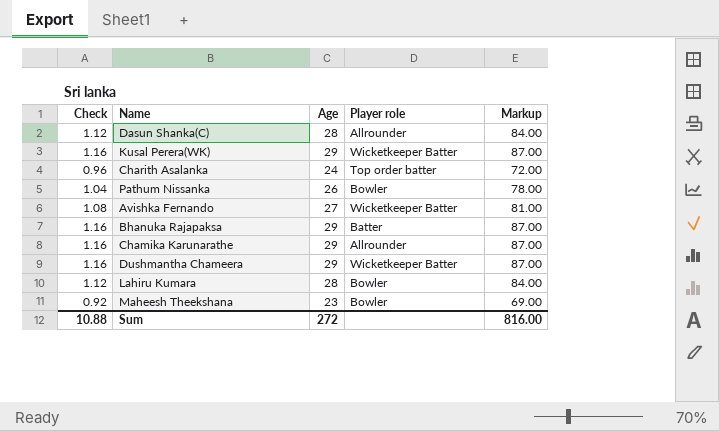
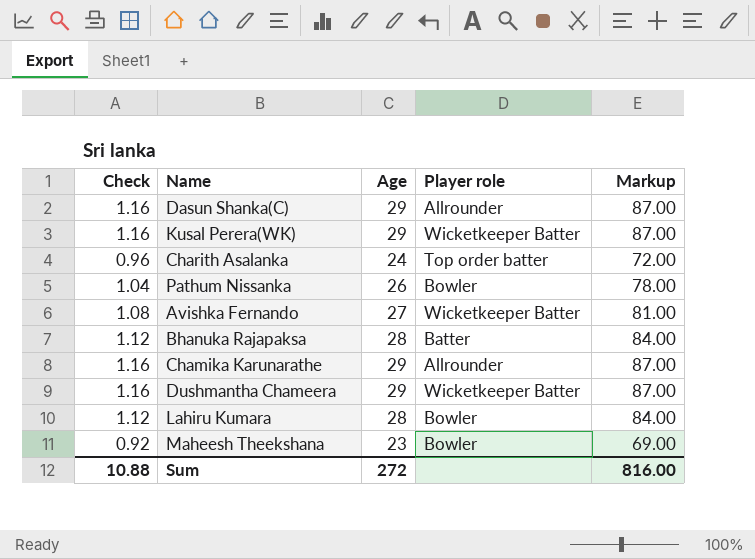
Dasun Shanka(C) | Check: 1.12 -> 1.16
Dasun Shanka(C) | Age: 28 -> 29
Dasun Shanka(C) | Markup: 84.00 -> 87.00
Bhanuka Rajapaksa | Check: 1.16 -> 1.12
Bhanuka Rajapaksa | Age: 29 -> 28
Bhanuka Rajapaksa | Markup: 87.00 -> 84.00

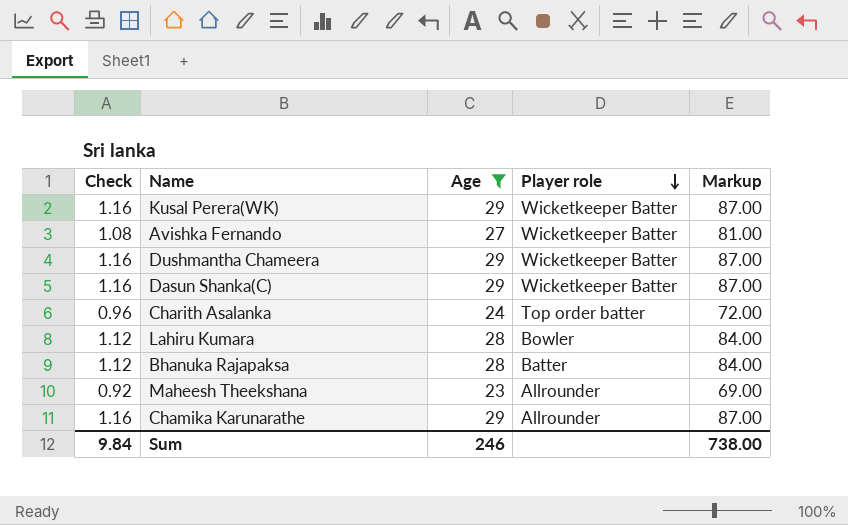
filter: none -> Age != 26
row order: none -> Player role descending
Dasun Shanka(C) | Player role: Allrounder -> Wicketkeeper Batter
Maheesh Theekshana | Player role: Bowler -> Allrounder
Sum | Check: 10.88 -> 9.84
Sum | Age: 272 -> 246
Sum | Markup: 816.00 -> 738.00

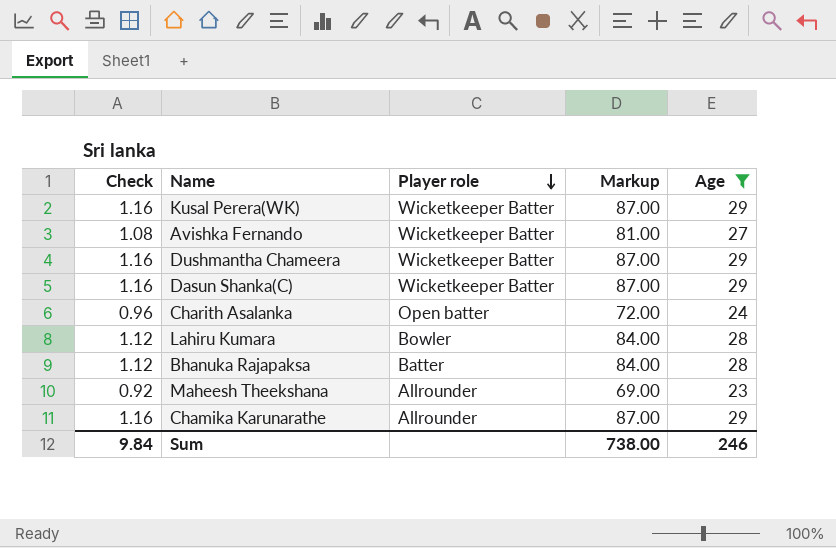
column Age | position: 3 -> 5
Charith Asalanka | Player role: Top order batter -> Open batter

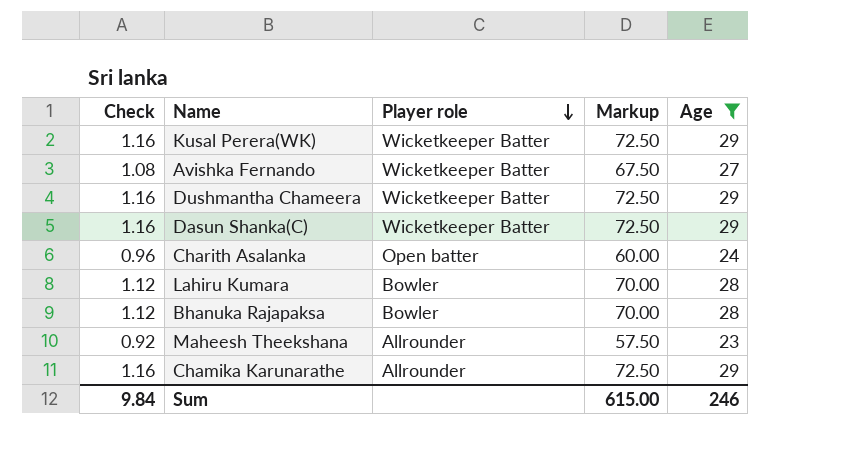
column Markup | formula: [Age] * 3 -> [Age] * 2.5
Bhanuka Rajapaksa | Player role: Batter -> Bowler
Sum | Markup: 738.00 -> 615.00

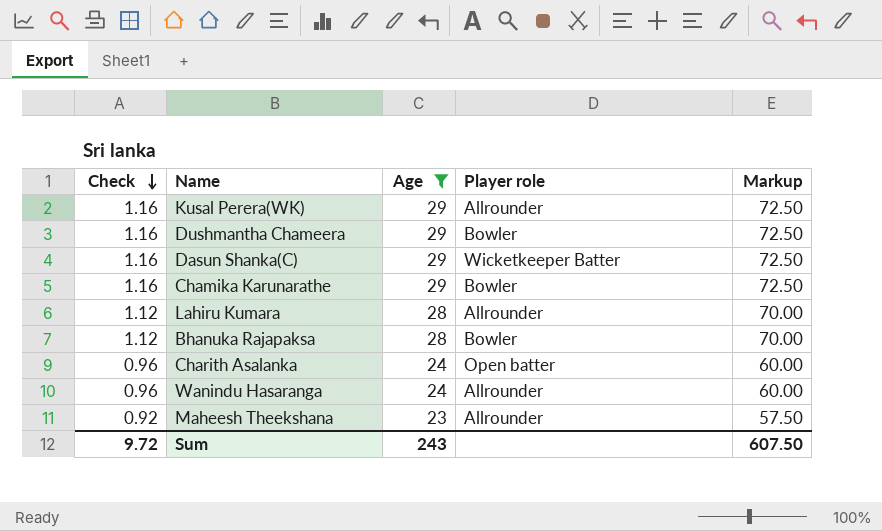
row order: Player role descending -> Check descending
column Age | position: 5 -> 3
row Avishka Fernando: 1.08 | Wicketkeeper Batter | 67.50 | 27 -> none
Kusal Perera(WK) | Player role: Wicketkeeper Batter -> Allrounder
Dushmantha Chameera | Player role: Wicketkeeper Batter -> Bowler
Chamika Karunarathe | Player role: Allrounder -> Bowler
Lahiru Kumara | Player role: Bowler -> Allrounder
row Wanindu Hasaranga: none -> 0.96 | 24 | Allrounder | 60.00
Sum | Check: 9.84 -> 9.72
Sum | Age: 246 -> 243
Sum | Markup: 615.00 -> 607.50

